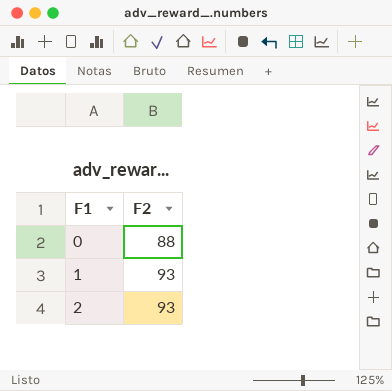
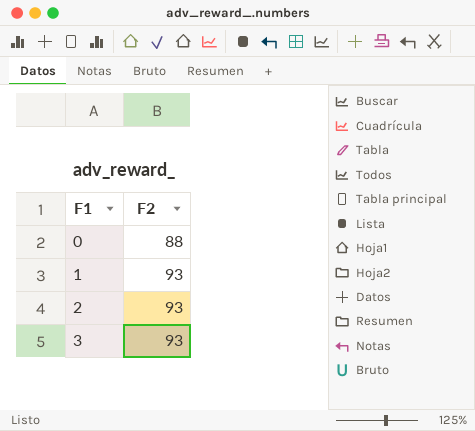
row 3: none -> 93

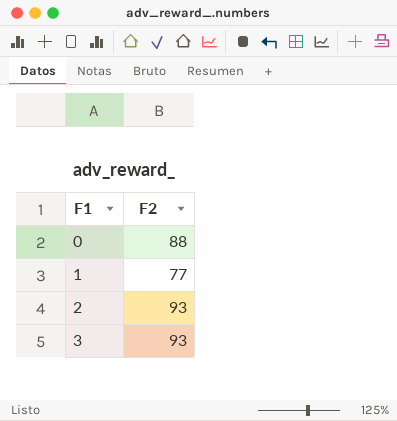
1 | F2: 93 -> 77

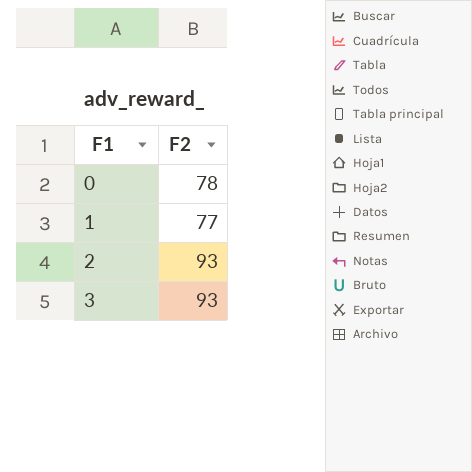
0 | F2: 88 -> 78

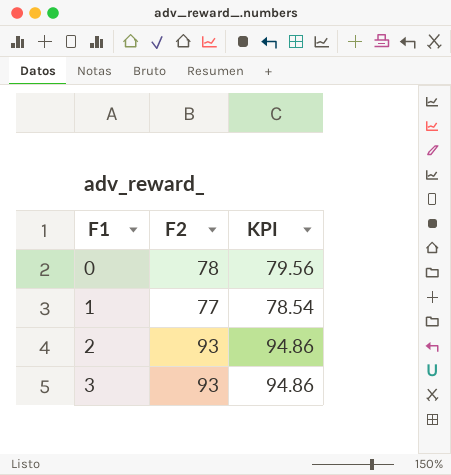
column KPI | formula: none -> [F2] * 1.02

